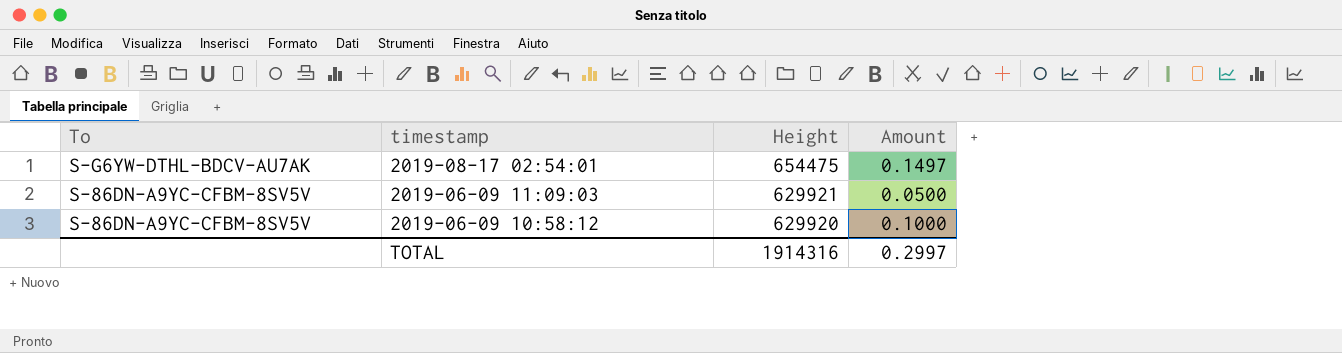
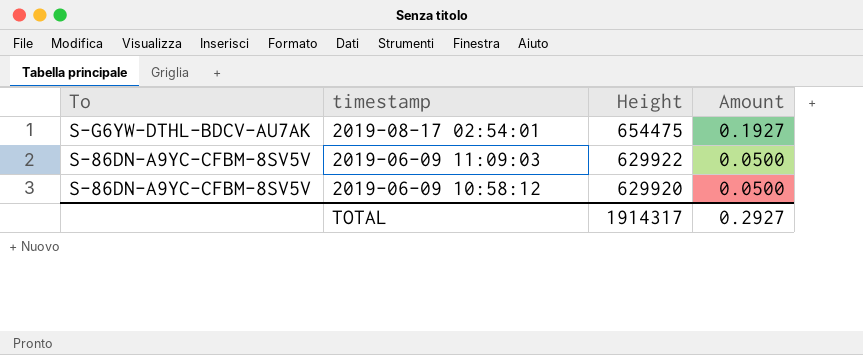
2019-08-17 02:54:01 | Amount: 0.1497 -> 0.1927
2019-06-09 11:09:03 | Height: 629921 -> 629922
2019-06-09 10:58:12 | Amount: 0.1000 -> 0.0500
TOTAL | Height: 1914316 -> 1914317
TOTAL | Amount: 0.2997 -> 0.2927

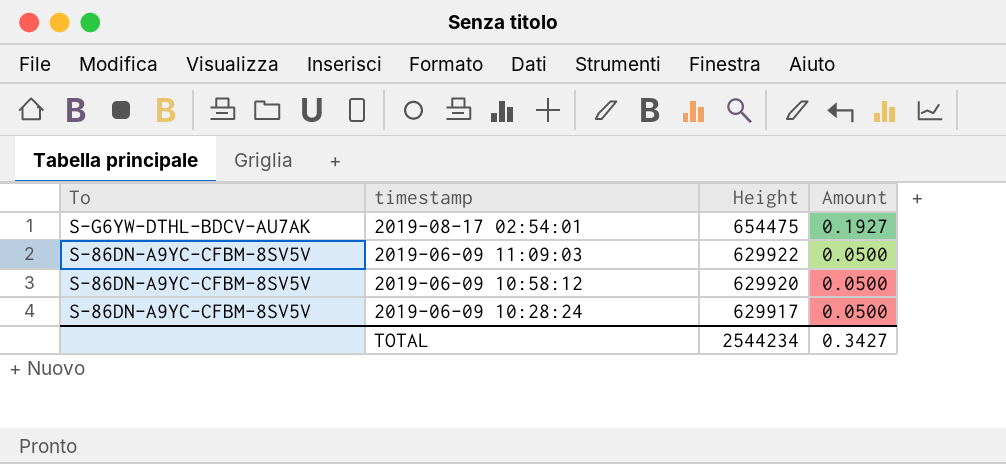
row 2019-06-09 10:28:24: none -> S-86DN-A9YC-CFBM-8SV5V | 629917 | 0.0500
TOTAL | Height: 1914317 -> 2544234
TOTAL | Amount: 0.2927 -> 0.3427

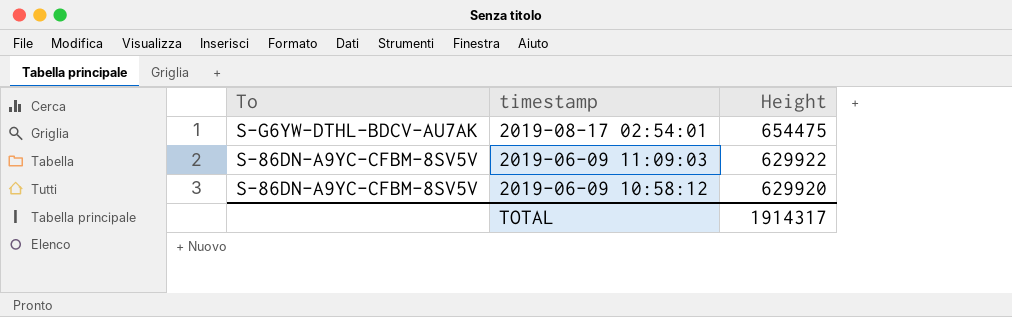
column Amount | position: 4 -> none
row 2019-06-09 10:28:24: S-86DN-A9YC-CFBM-8SV5V | 629917 | 0.0500 -> none
TOTAL | Height: 2544234 -> 1914317

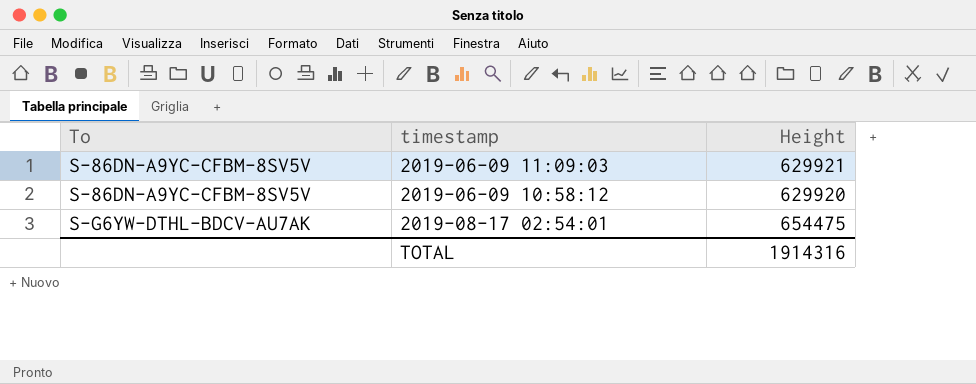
row order: To descending -> To ascending
2019-06-09 11:09:03 | Height: 629922 -> 629921
TOTAL | Height: 1914317 -> 1914316

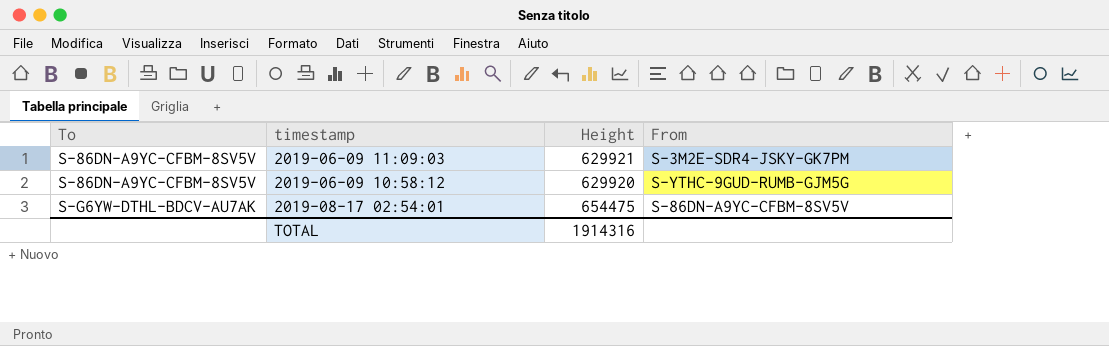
column From | position: none -> 4

